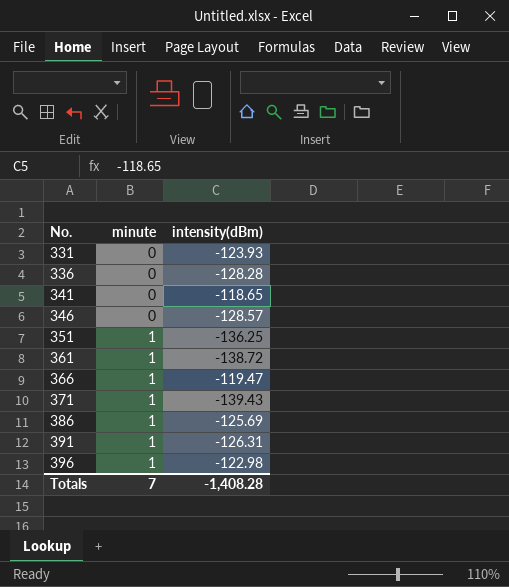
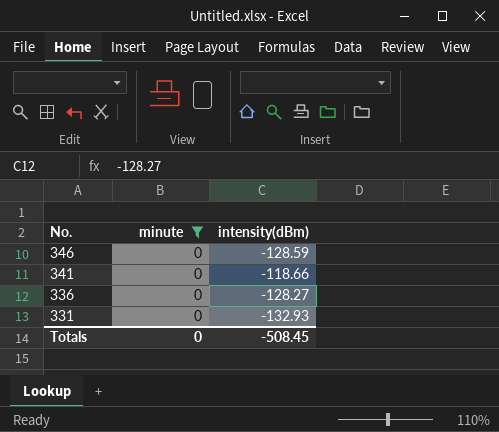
filter: none -> minute = 0
row order: No. ascending -> No. descending
346 | intensity(dBm): -128.57 -> -128.59
341 | intensity(dBm): -118.65 -> -118.66
336 | intensity(dBm): -128.28 -> -128.27
331 | intensity(dBm): -123.93 -> -132.93
Totals | minute: 7 -> 0
Totals | intensity(dBm): -1,408.28 -> -508.45

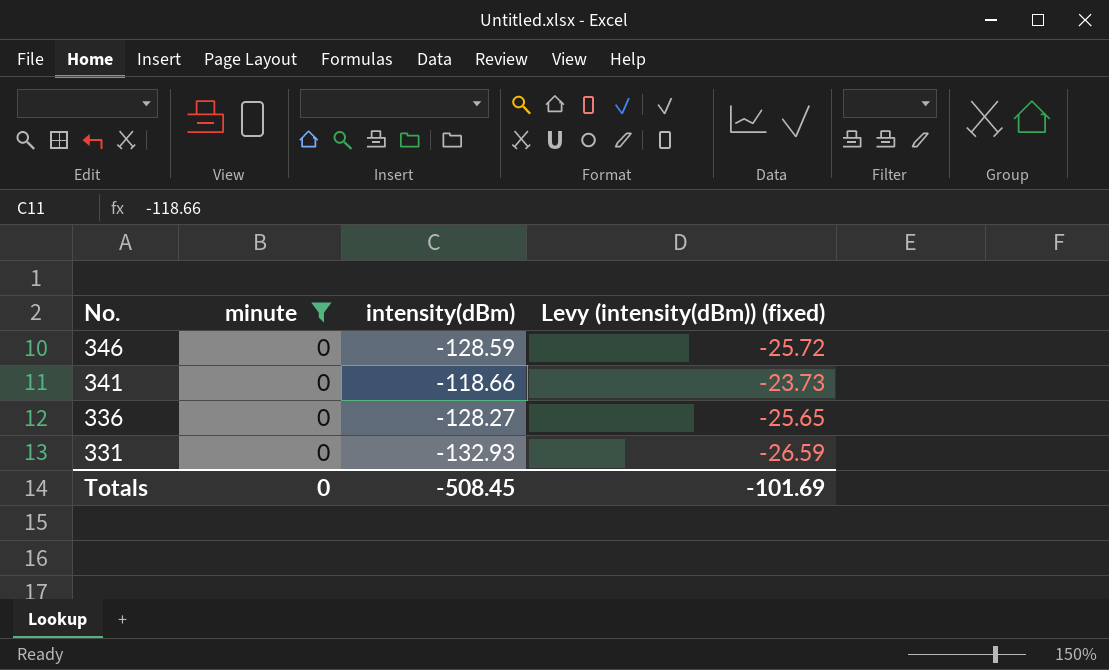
column Levy (intensity(dBm)) (fixed) | formula: none -> [intensity(dBm)] * 0.2

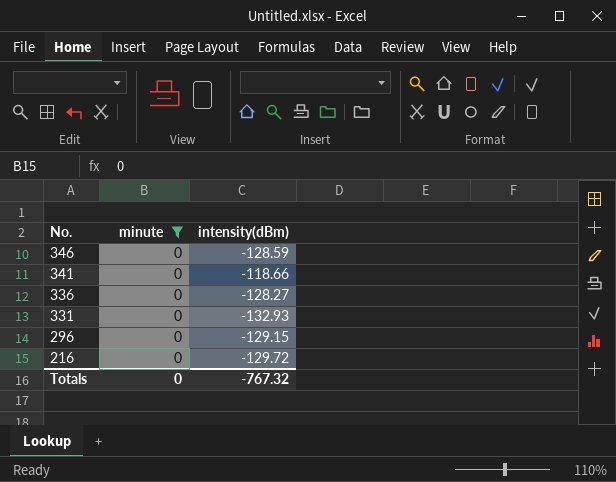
column Levy (intensity(dBm)) (fixed) | formula: [intensity(dBm)] * 0.2 -> none
row 296: none -> 0 | -129.15
row 216: none -> 0 | -129.72
Totals | intensity(dBm): -508.45 -> -767.32

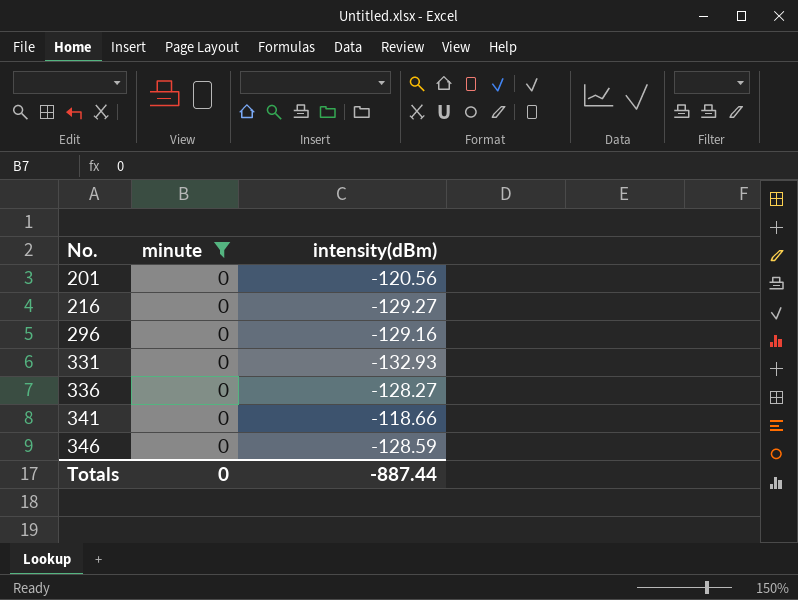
row order: No. descending -> No. ascending
row 201: none -> 0 | -120.56
216 | intensity(dBm): -129.72 -> -129.27
296 | intensity(dBm): -129.15 -> -129.16
Totals | intensity(dBm): -767.32 -> -887.44

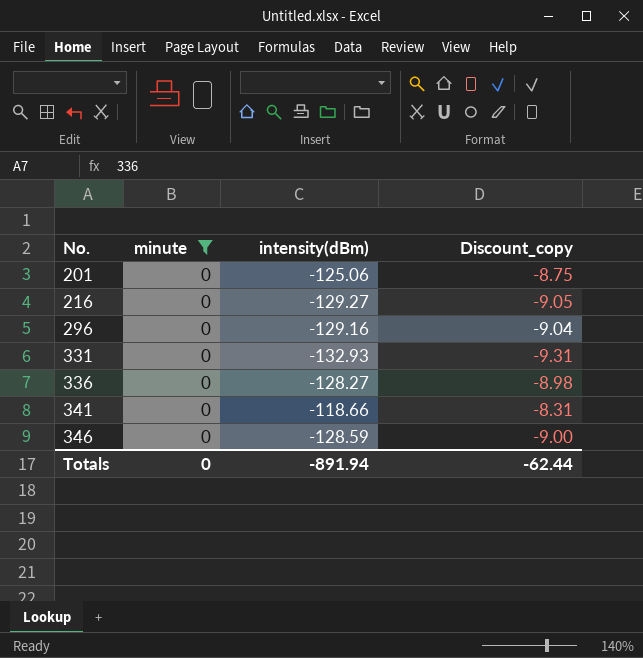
column Discount_copy | formula: none -> [intensity(dBm)] * 0.07
201 | intensity(dBm): -120.56 -> -125.06
Totals | intensity(dBm): -887.44 -> -891.94

